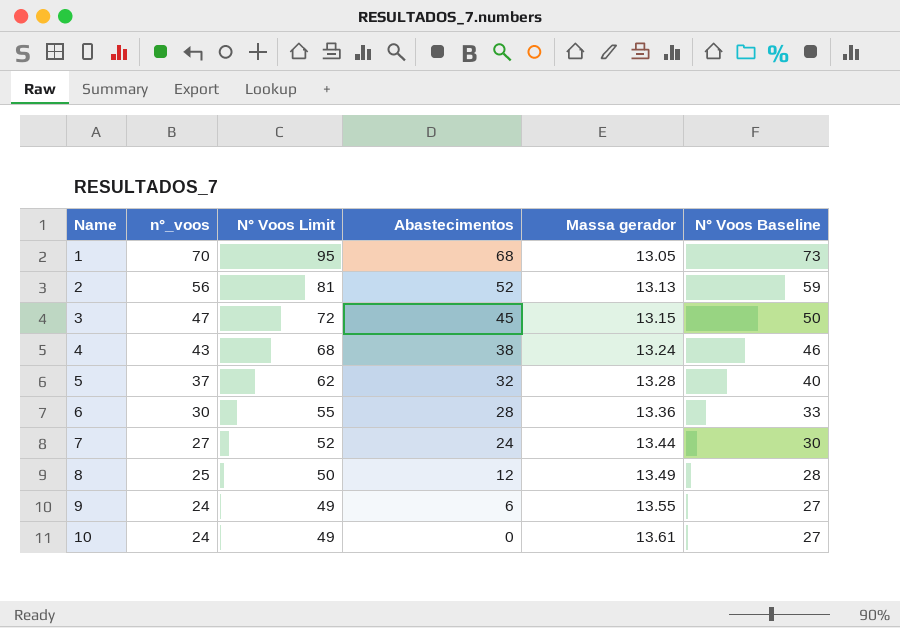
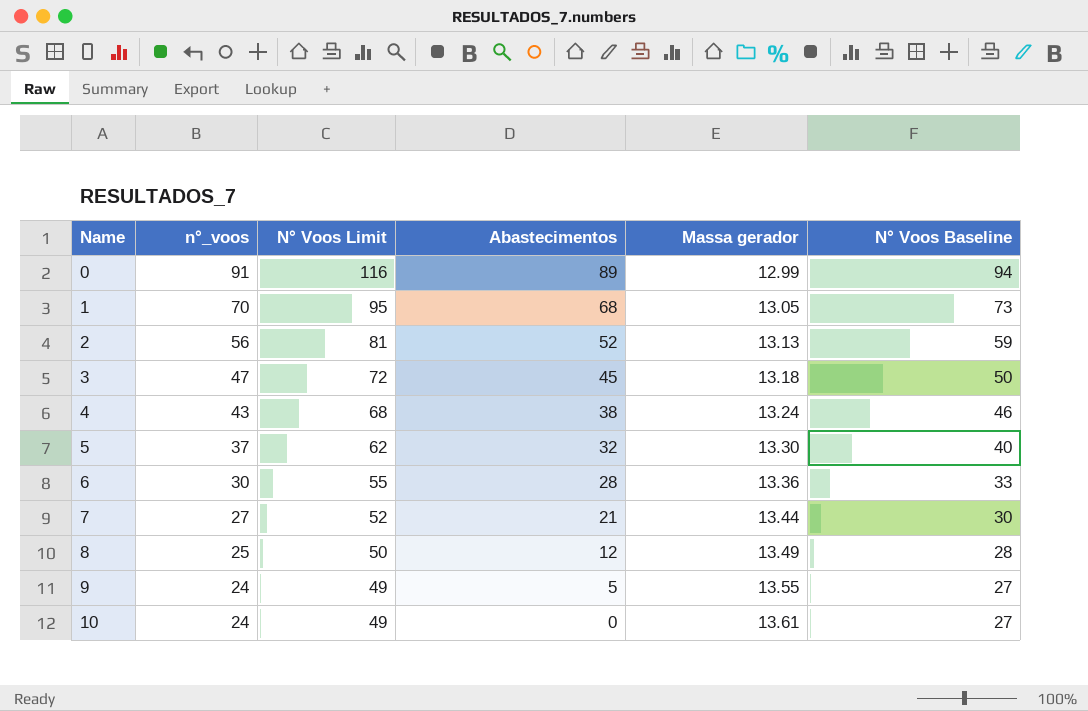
row 0: none -> 91 | 116 | 89 | 12.99 | 94
3 | Massa gerador: 13.15 -> 13.18
5 | Massa gerador: 13.28 -> 13.30
7 | Abastecimentos: 24 -> 21
9 | Abastecimentos: 6 -> 5

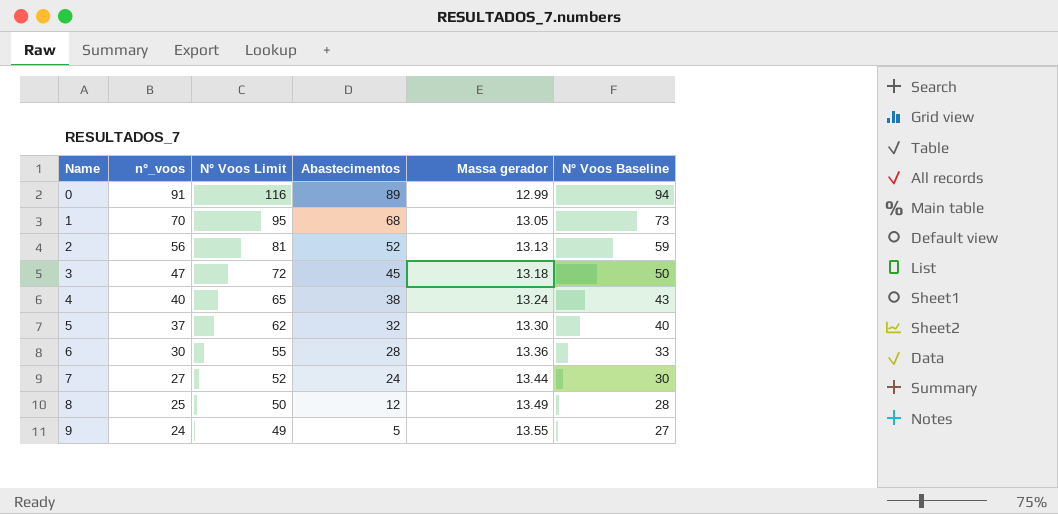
row 10: 24 | 49 | 0 | 13.61 | 27 -> none
4 | n°_voos: 43 -> 40
4 | N° Voos Limit: 68 -> 65
4 | N° Voos Baseline: 46 -> 43
7 | Abastecimentos: 21 -> 24

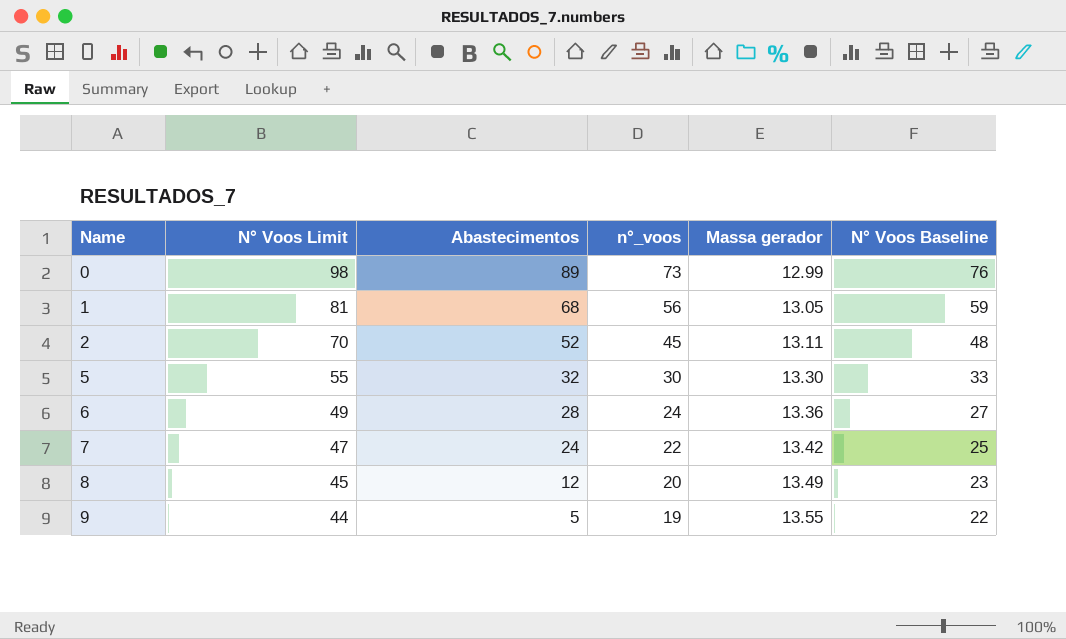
column n°_voos | position: 2 -> 4
row 3: 47 | 72 | 45 | 13.18 | 50 -> none
row 4: 40 | 65 | 38 | 13.24 | 43 -> none
0 | N° Voos Limit: 116 -> 98
0 | n°_voos: 91 -> 73
0 | N° Voos Baseline: 94 -> 76
1 | N° Voos Limit: 95 -> 81
1 | n°_voos: 70 -> 56
1 | N° Voos Baseline: 73 -> 59
2 | N° Voos Limit: 81 -> 70
2 | n°_voos: 56 -> 45
2 | Massa gerador: 13.13 -> 13.11
2 | N° Voos Baseline: 59 -> 48
5 | N° Voos Limit: 62 -> 55
5 | n°_voos: 37 -> 30
5 | N° Voos Baseline: 40 -> 33
6 | N° Voos Limit: 55 -> 49
6 | n°_voos: 30 -> 24
6 | N° Voos Baseline: 33 -> 27
7 | N° Voos Limit: 52 -> 47
7 | n°_voos: 27 -> 22
7 | Massa gerador: 13.44 -> 13.42
7 | N° Voos Baseline: 30 -> 25
8 | N° Voos Limit: 50 -> 45
8 | n°_voos: 25 -> 20
8 | N° Voos Baseline: 28 -> 23
9 | N° Voos Limit: 49 -> 44
9 | n°_voos: 24 -> 19
9 | N° Voos Baseline: 27 -> 22

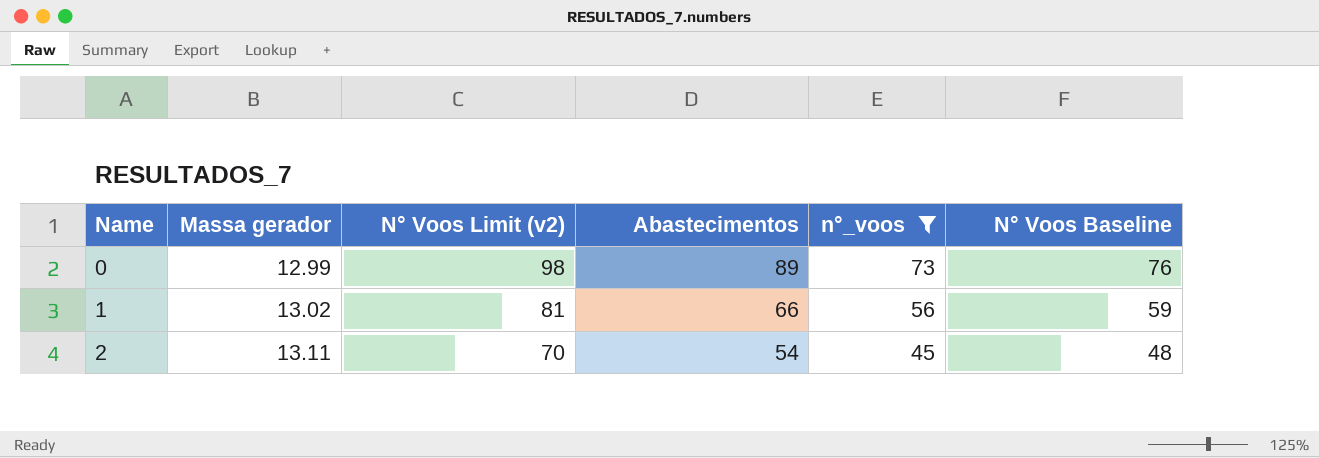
filter: none -> n°_voos >= 45
column Massa gerador | position: 5 -> 2
column name: N° Voos Limit -> N° Voos Limit (v2)
1 | Massa gerador: 13.05 -> 13.02
1 | Abastecimentos: 68 -> 66
2 | Abastecimentos: 52 -> 54

